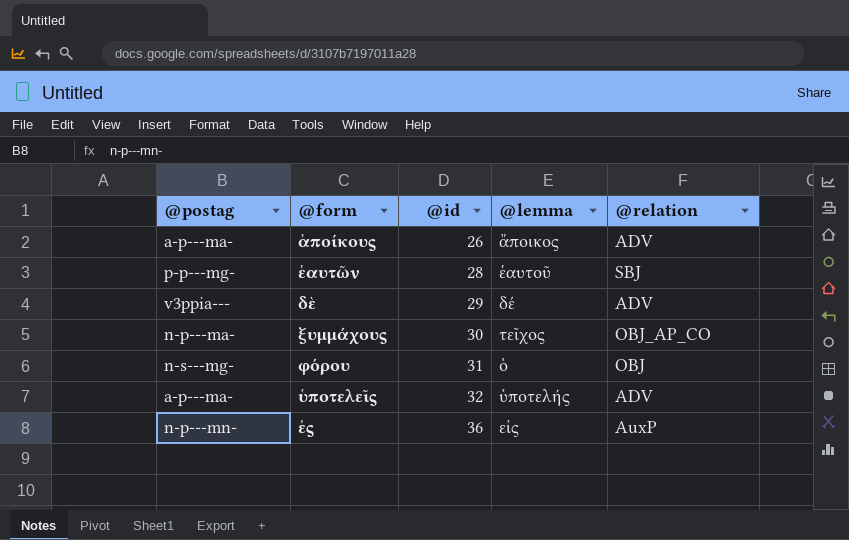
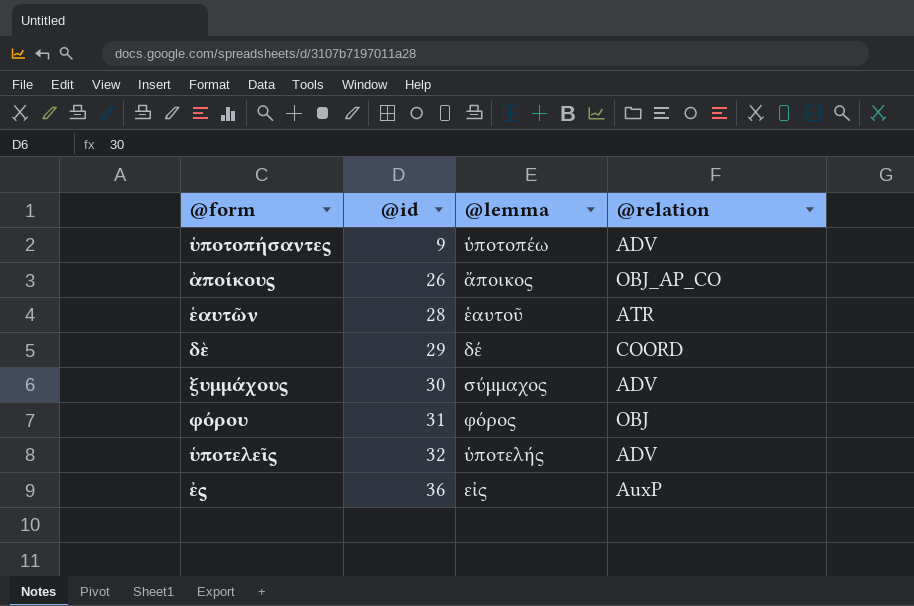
column @postag | position: 1 -> none
row ὑποτοπήσαντες: none -> 9 | ὑποτοπέω | ADV
ἀποίκους | @relation: ADV -> OBJ_AP_CO
ἑαυτῶν | @relation: SBJ -> ATR
δὲ | @relation: ADV -> COORD
ξυμμάχους | @lemma: τεῖχος -> σύμμαχος
ξυμμάχους | @relation: OBJ_AP_CO -> ADV
φόρου | @lemma: ὁ -> φόρος

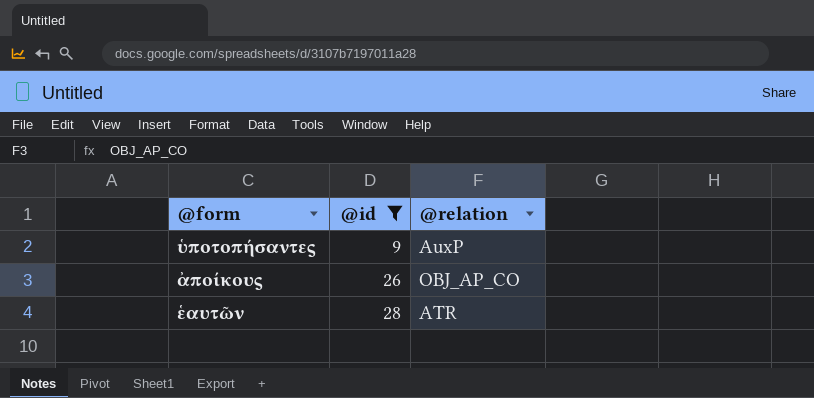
filter: none -> @id <= 28
column @lemma | position: 3 -> none
ὑποτοπήσαντες | @relation: ADV -> AuxP

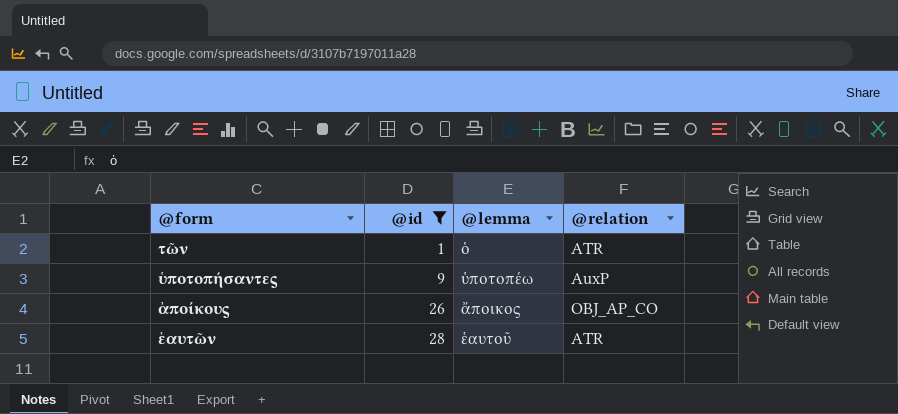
column @lemma | position: none -> 3
row τῶν: none -> 1 | ὁ | ATR

